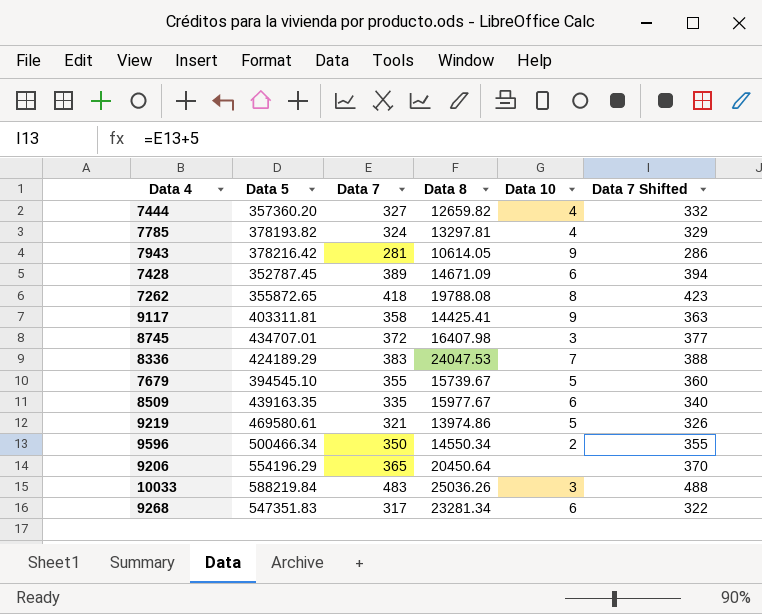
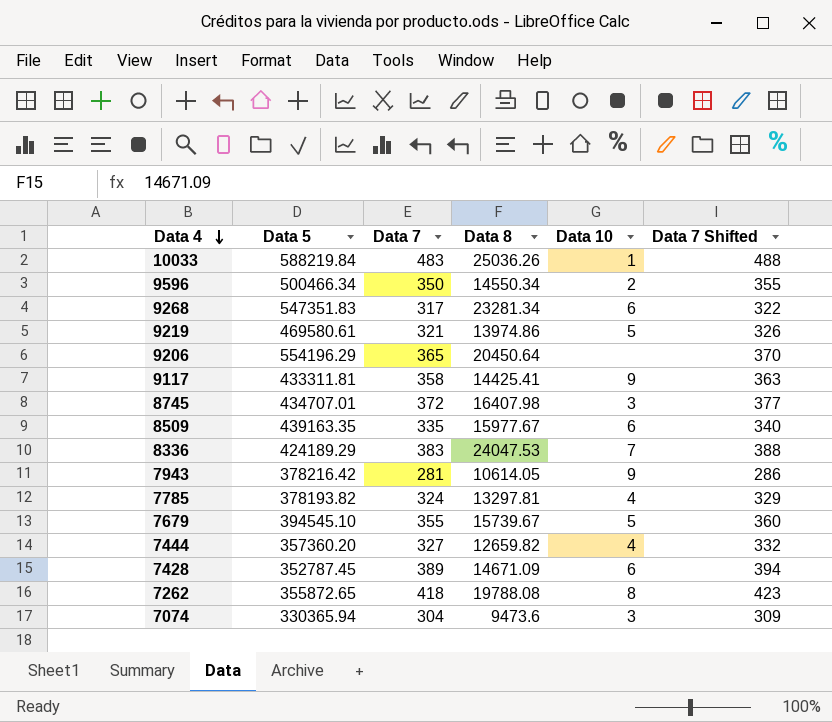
row order: none -> Data 4 descending
10033 | Data 10: 3 -> 1
9117 | Data 5: 403311.81 -> 433311.81
row 7074: none -> 330365.94 | 304 | 9473.6 | 3 | 309

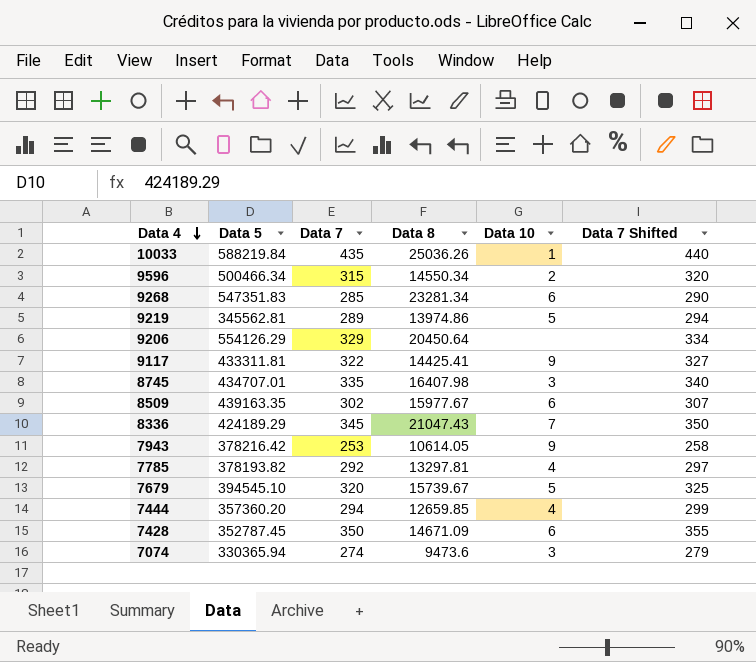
row 7262: 355872.65 | 418 | 19788.08 | 8 | 423 -> none
10033 | Data 7: 483 -> 435
10033 | Data 7 Shifted: 488 -> 440
9596 | Data 7: 350 -> 315
9596 | Data 7 Shifted: 355 -> 320
9268 | Data 7: 317 -> 285
9268 | Data 7 Shifted: 322 -> 290
9219 | Data 5: 469580.61 -> 345562.81
9219 | Data 7: 321 -> 289
9219 | Data 7 Shifted: 326 -> 294
9206 | Data 5: 554196.29 -> 554126.29
9206 | Data 7: 365 -> 329
9206 | Data 7 Shifted: 370 -> 334
9117 | Data 7: 358 -> 322
9117 | Data 7 Shifted: 363 -> 327
8745 | Data 7: 372 -> 335
8745 | Data 7 Shifted: 377 -> 340
8509 | Data 7: 335 -> 302
8509 | Data 7 Shifted: 340 -> 307
8336 | Data 7: 383 -> 345
8336 | Data 8: 24047.53 -> 21047.43
8336 | Data 7 Shifted: 388 -> 350
7943 | Data 7: 281 -> 253
7943 | Data 7 Shifted: 286 -> 258
7785 | Data 7: 324 -> 292
7785 | Data 7 Shifted: 329 -> 297
7679 | Data 7: 355 -> 320
7679 | Data 7 Shifted: 360 -> 325
7444 | Data 7: 327 -> 294
7444 | Data 8: 12659.82 -> 12659.85
7444 | Data 7 Shifted: 332 -> 299
7428 | Data 7: 389 -> 350
7428 | Data 7 Shifted: 394 -> 355
7074 | Data 7: 304 -> 274
7074 | Data 7 Shifted: 309 -> 279

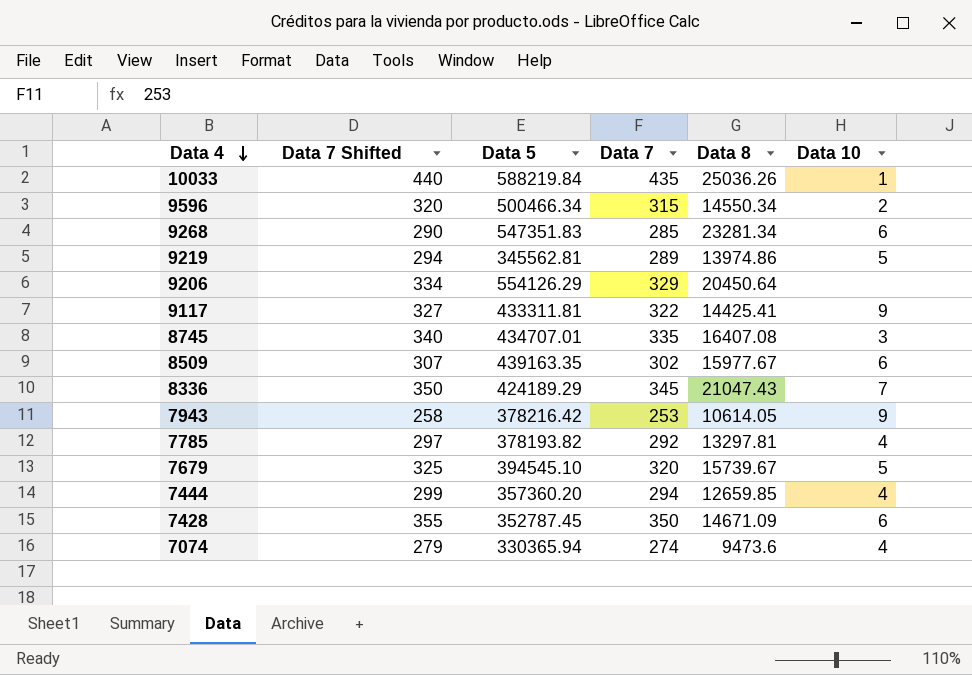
column Data 7 Shifted | position: 6 -> 2
8745 | Data 8: 16407.98 -> 16407.08
7074 | Data 10: 3 -> 4

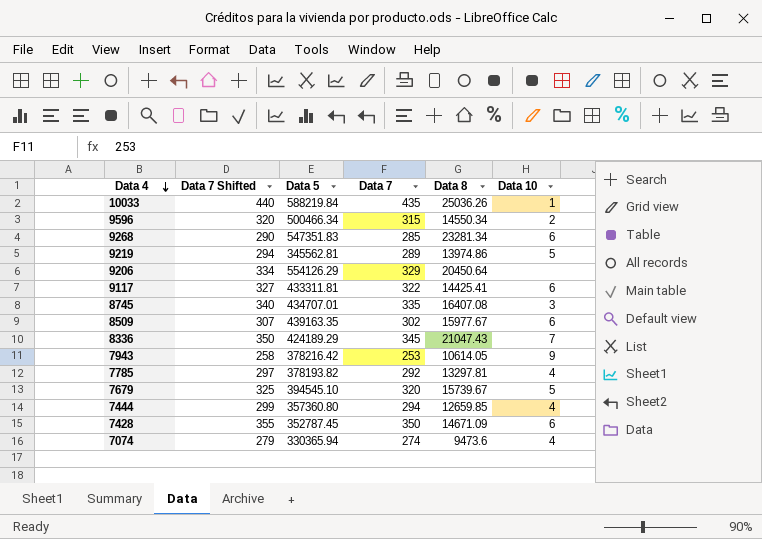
9117 | Data 10: 9 -> 6
7444 | Data 5: 357360.20 -> 357360.80

